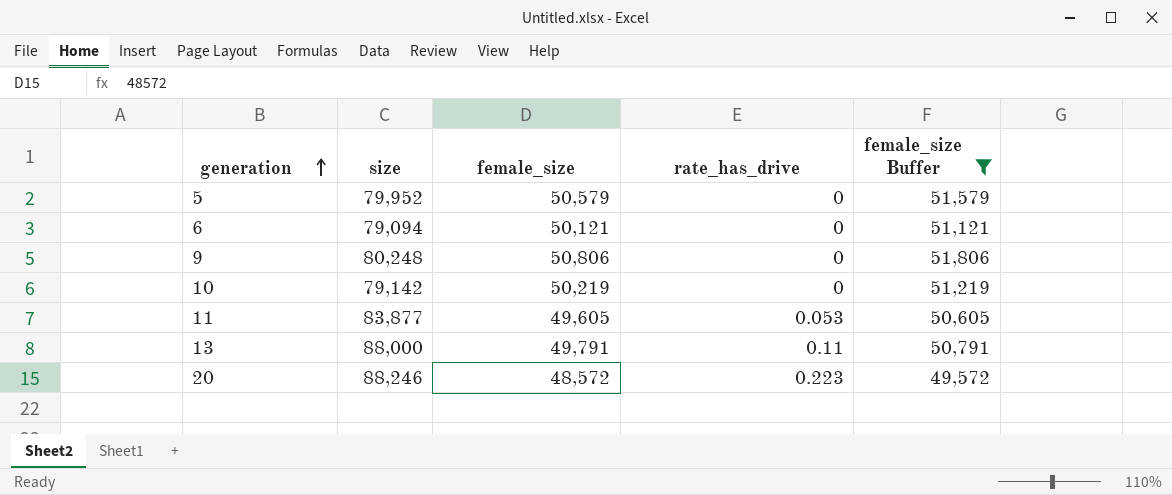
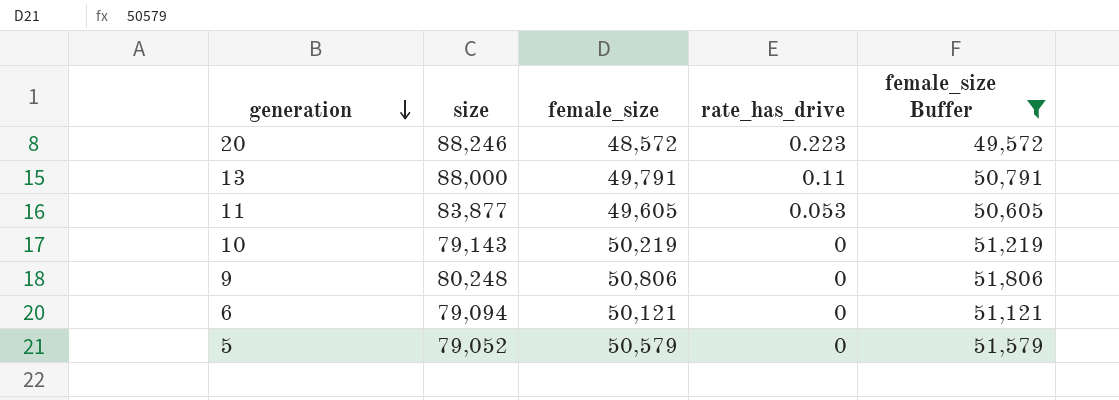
row order: generation ascending -> generation descending
10 | size: 79,142 -> 79,143
5 | size: 79,952 -> 79,052

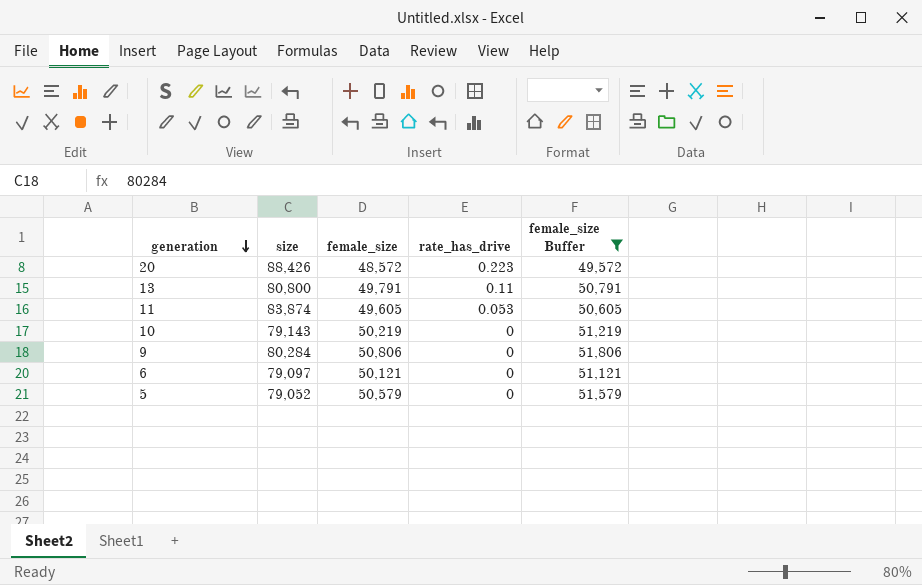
20 | size: 88,246 -> 88,426
13 | size: 88,000 -> 80,800
11 | size: 83,877 -> 83,874
9 | size: 80,248 -> 80,284
6 | size: 79,094 -> 79,097

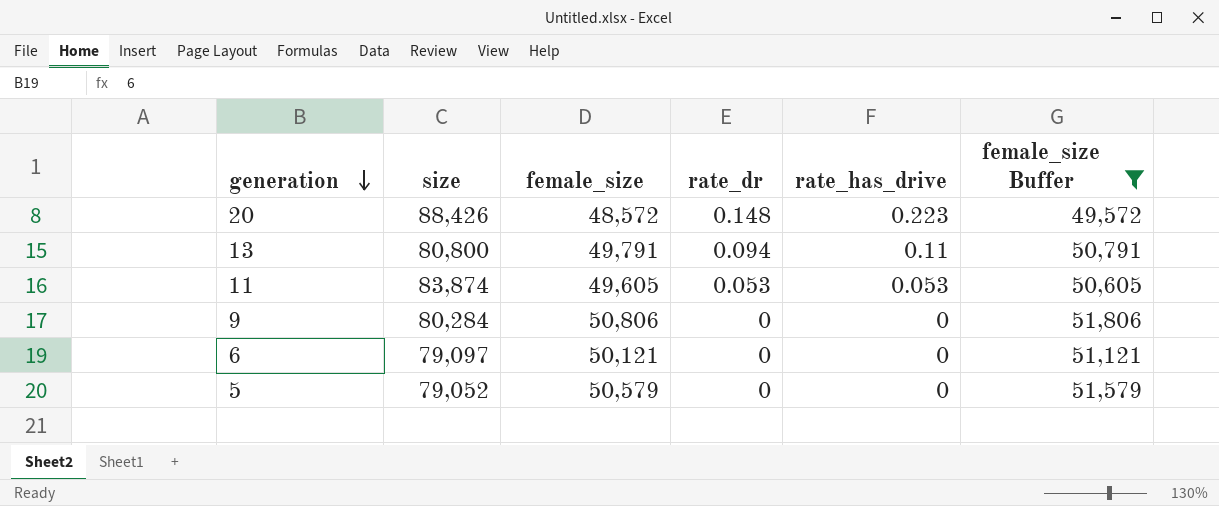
column rate_dr | position: none -> 4
row 10: 79,143 | 50,219 | 0 | 51,219 -> none

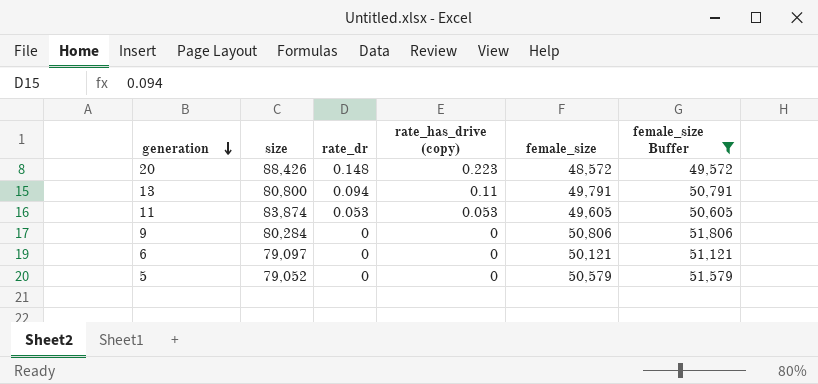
column name: rate_has_drive -> rate_has_drive (copy)
column female_size | position: 3 -> 5

